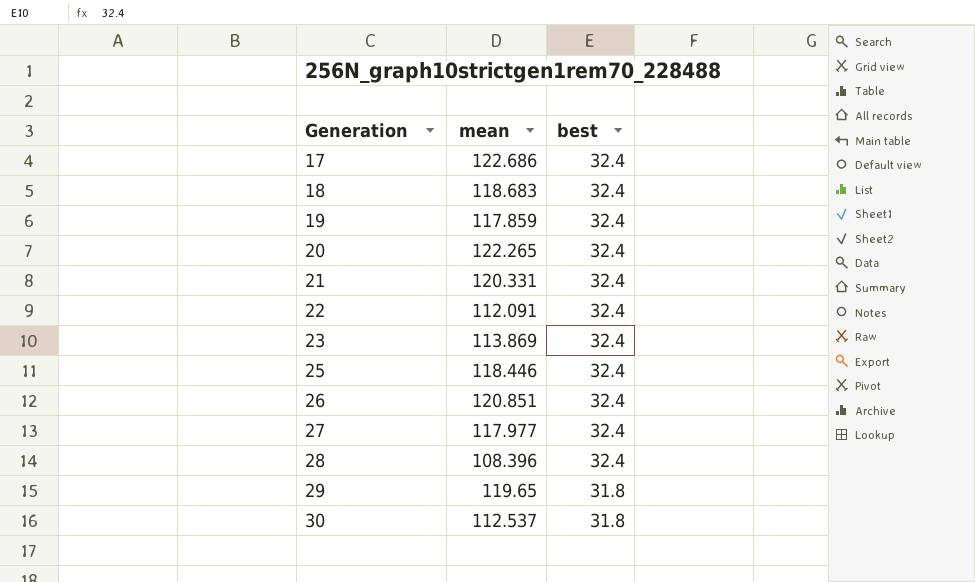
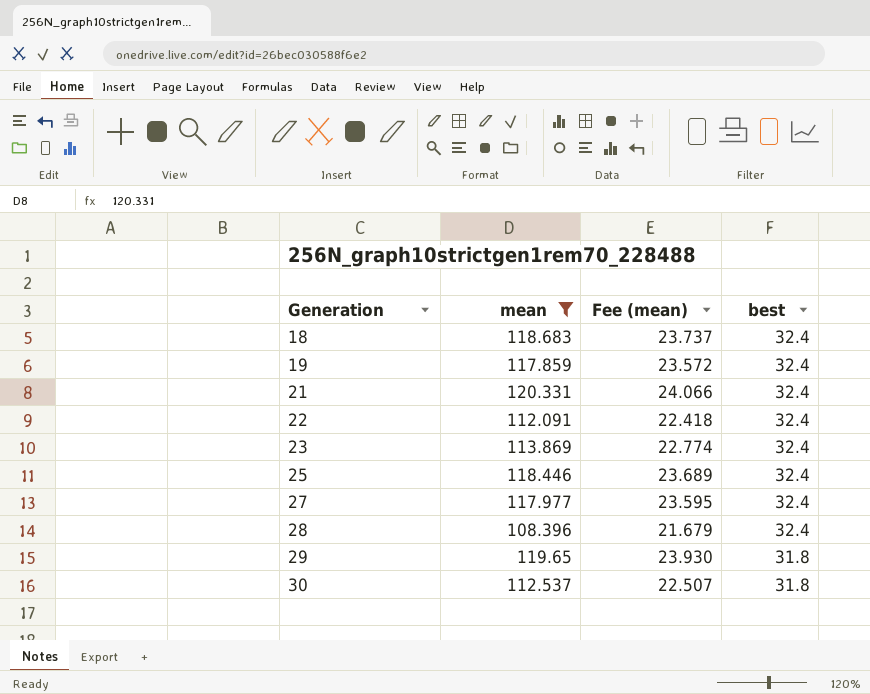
filter: none -> mean <= 120.331
column Fee (mean) | formula: none -> [mean] * 0.2

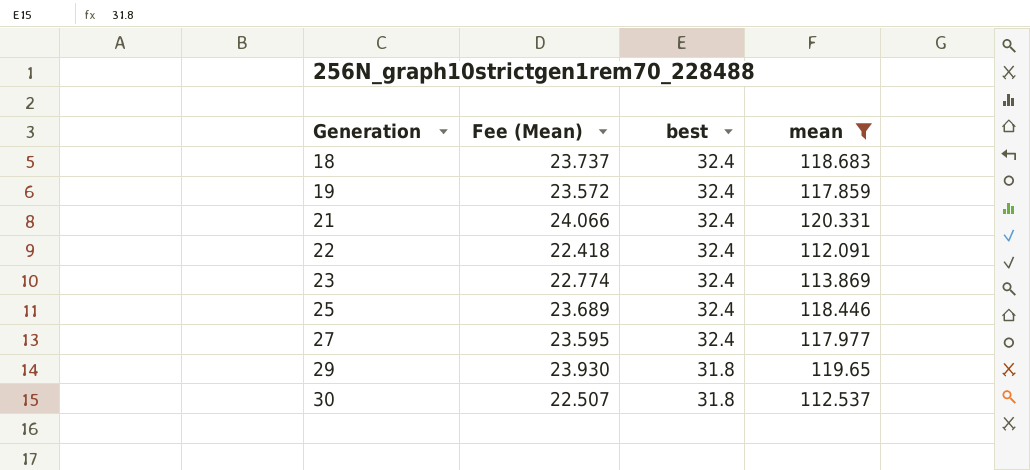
column name: Fee (mean) -> Fee (Mean)
column mean | position: 2 -> 4
row 28: 108.396 | 21.679 | 32.4 -> none

